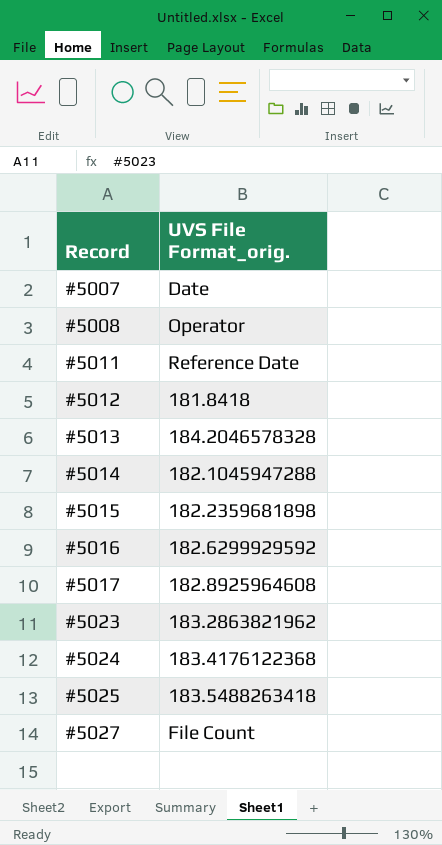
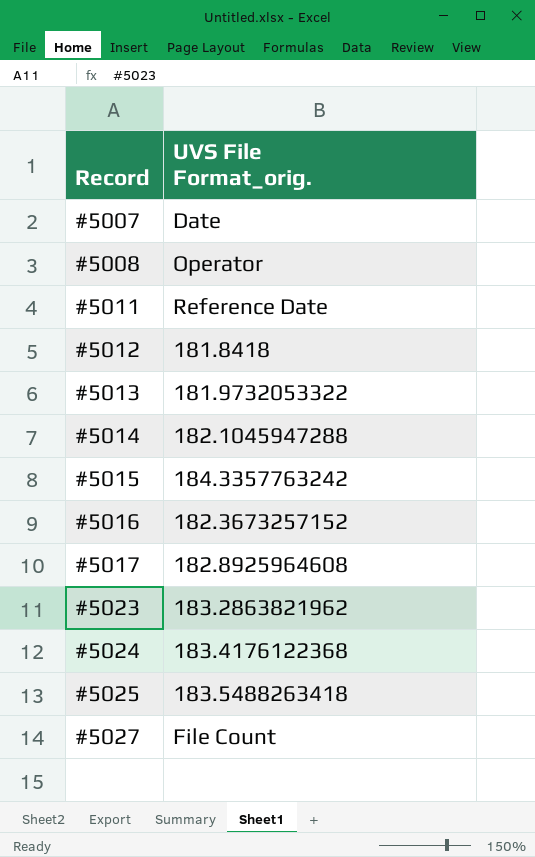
#5013 | UVS File Format_orig.: 184.2046578328 -> 181.9732053322
#5015 | UVS File Format_orig.: 182.2359681898 -> 184.3357763242
#5016 | UVS File Format_orig.: 182.6299929592 -> 182.3673257152

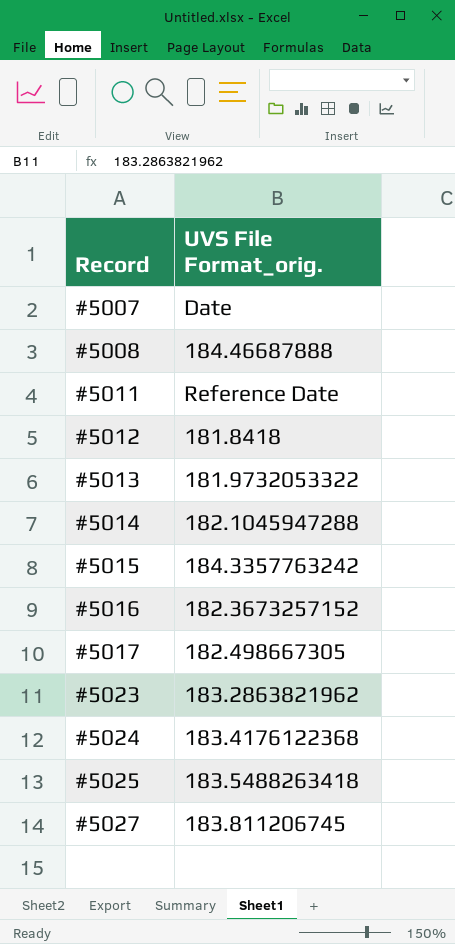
#5008 | UVS File Format_orig.: Operator -> 184.46687888
#5017 | UVS File Format_orig.: 182.8925964608 -> 182.498667305
#5027 | UVS File Format_orig.: File Count -> 183.811206745

